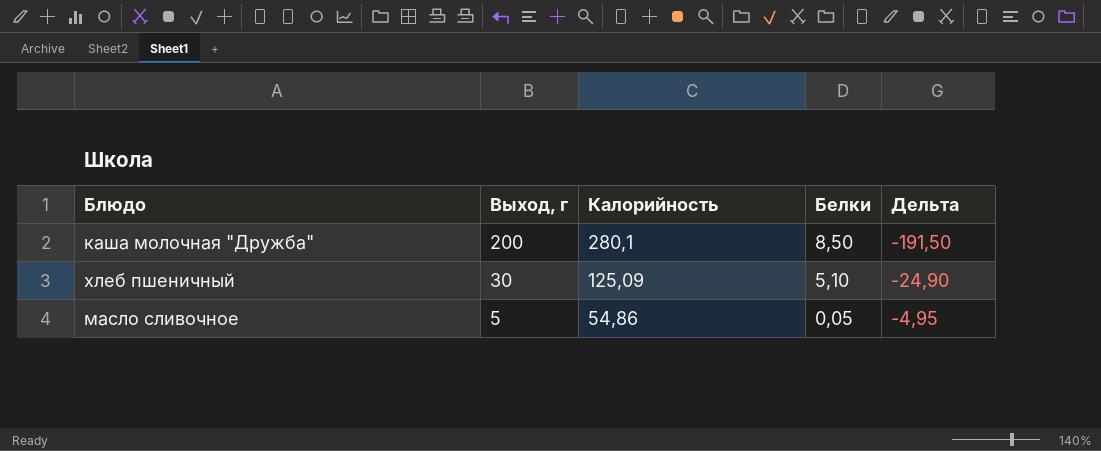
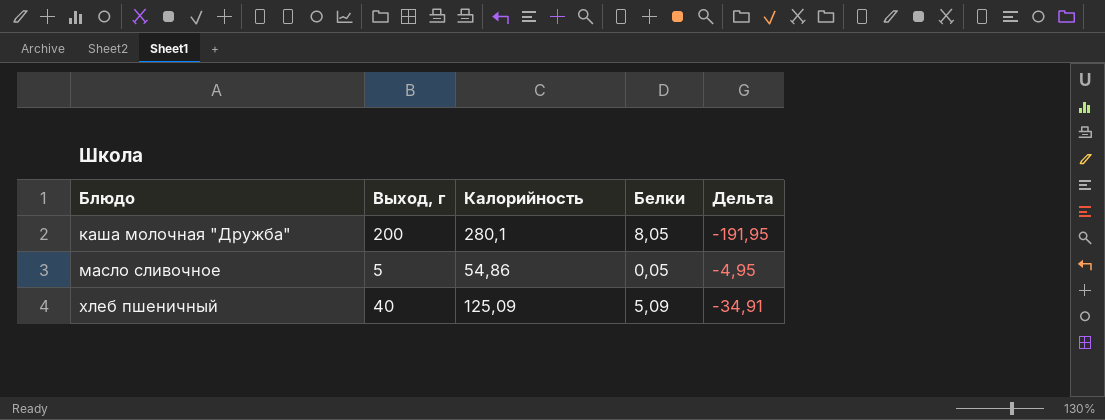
row order: Выход, г descending -> Блюдо ascending
каша молочная "Дружба" | Белки: 8,50 -> 8,05
каша молочная "Дружба" | Дельта: -191,50 -> -191,95
хлеб пшеничный | Выход, г: 30 -> 40
хлеб пшеничный | Белки: 5,10 -> 5,09
хлеб пшеничный | Дельта: -24,90 -> -34,91

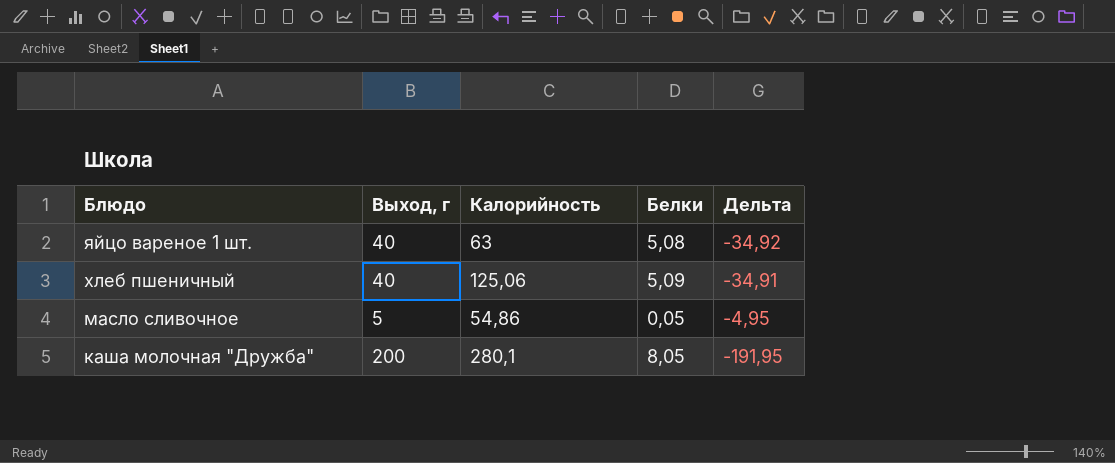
row order: Блюдо ascending -> Блюдо descending
row яйцо вареное 1 шт.: none -> 40 | 63 | 5,08 | -34,92
хлеб пшеничный | Калорийность: 125,09 -> 125,06

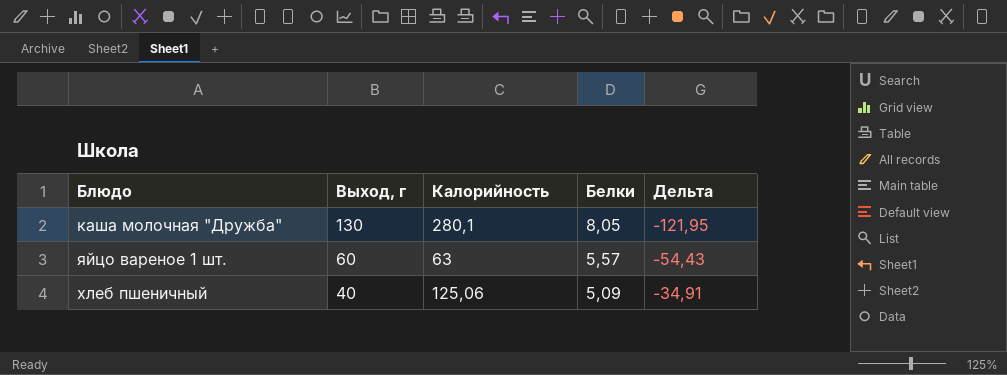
row order: Блюдо descending -> Выход, г descending
row масло сливочное: 5 | 54,86 | 0,05 | -4,95 -> none
каша молочная "Дружба" | Выход, г: 200 -> 130
каша молочная "Дружба" | Дельта: -191,95 -> -121,95
яйцо вареное 1 шт. | Выход, г: 40 -> 60
яйцо вареное 1 шт. | Белки: 5,08 -> 5,57
яйцо вареное 1 шт. | Дельта: -34,92 -> -54,43

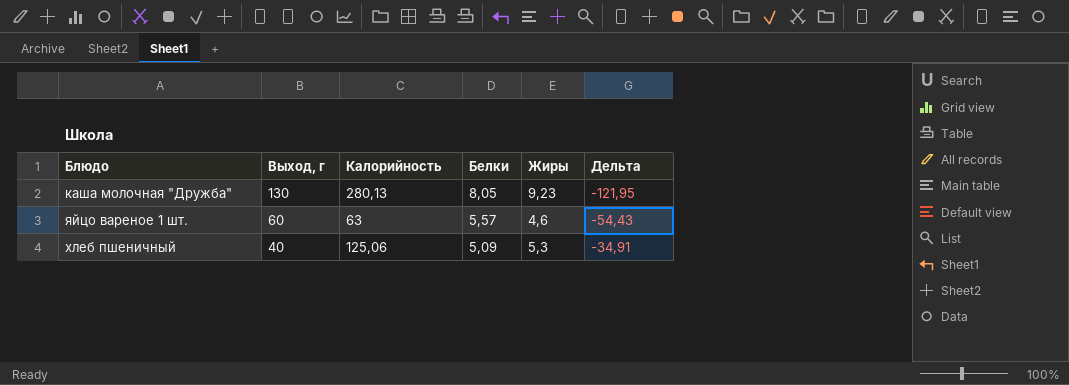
column Жиры | position: none -> 5
каша молочная "Дружба" | Калорийность: 280,1 -> 280,13

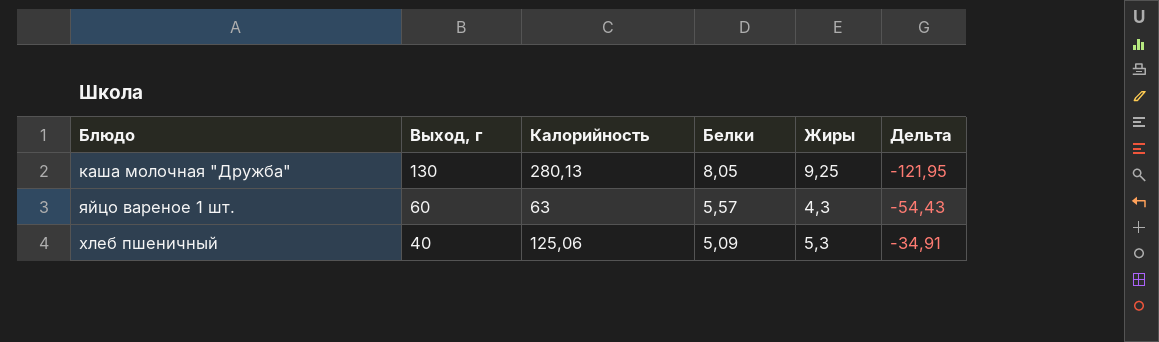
каша молочная "Дружба" | Жиры: 9,23 -> 9,25
яйцо вареное 1 шт. | Жиры: 4,6 -> 4,3

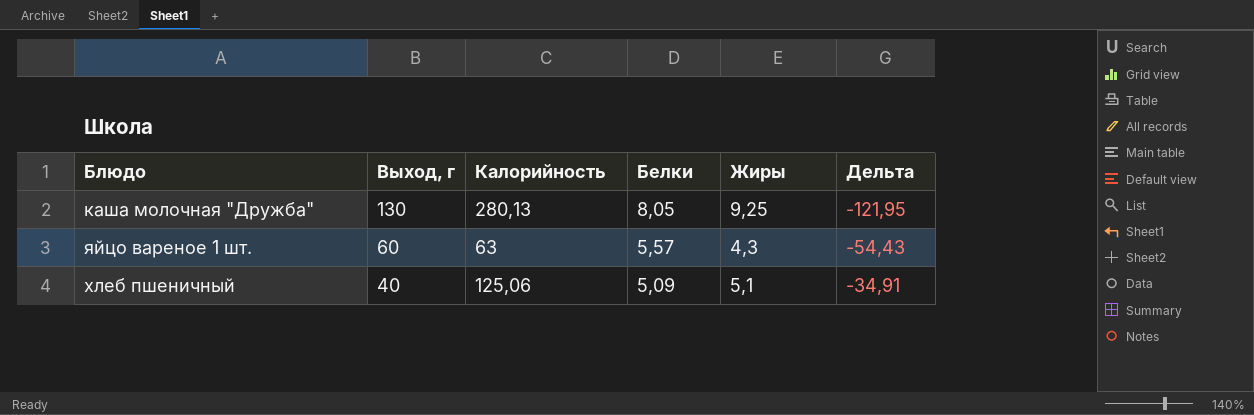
хлеб пшеничный | Жиры: 5,3 -> 5,1

